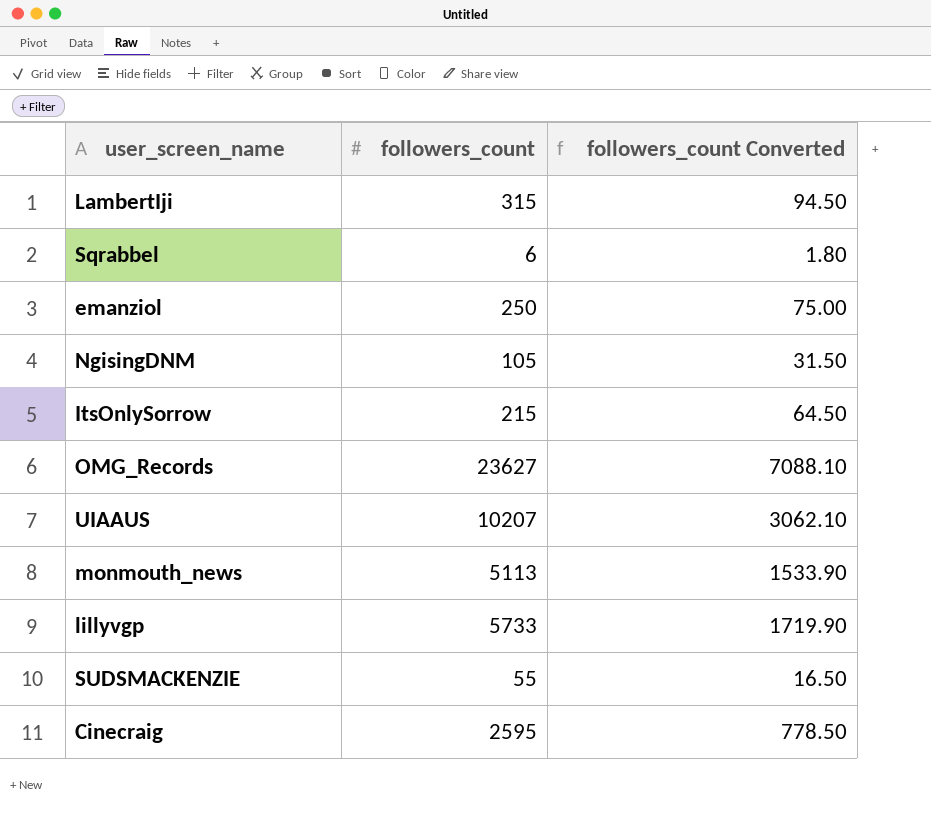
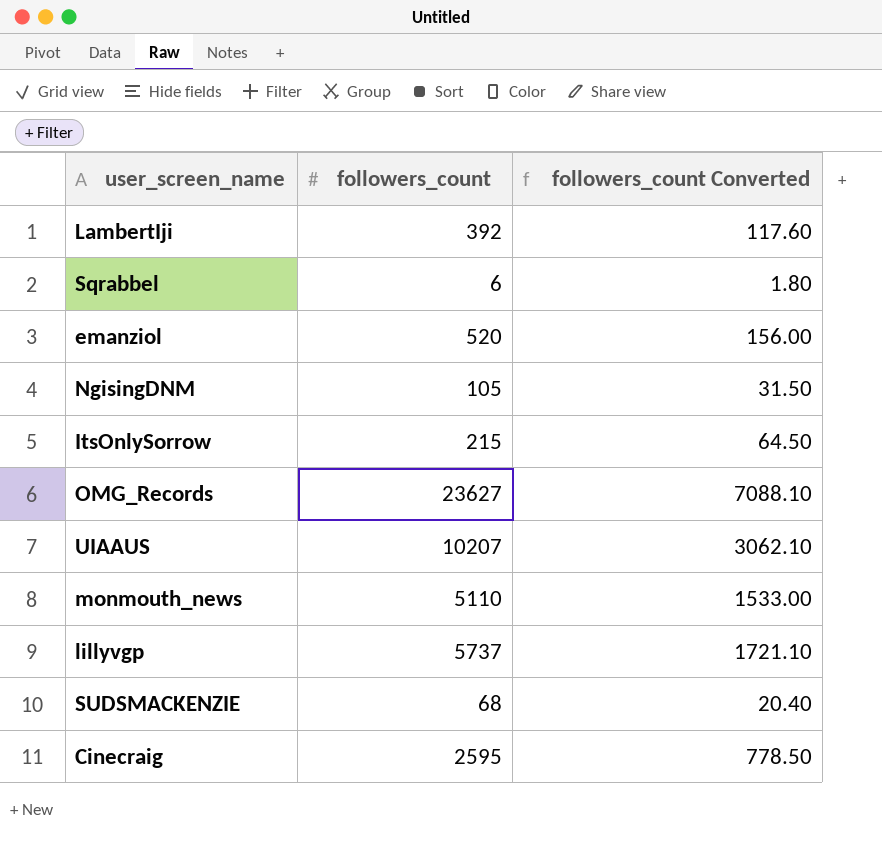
LambertIji | followers_count: 315 -> 392
LambertIji | followers_count Converted: 94.50 -> 117.60
emanziol | followers_count: 250 -> 520
emanziol | followers_count Converted: 75.00 -> 156.00
monmouth_news | followers_count: 5113 -> 5110
monmouth_news | followers_count Converted: 1533.90 -> 1533.00
lillyvgp | followers_count: 5733 -> 5737
lillyvgp | followers_count Converted: 1719.90 -> 1721.10
SUDSMACKENZIE | followers_count: 55 -> 68
SUDSMACKENZIE | followers_count Converted: 16.50 -> 20.40

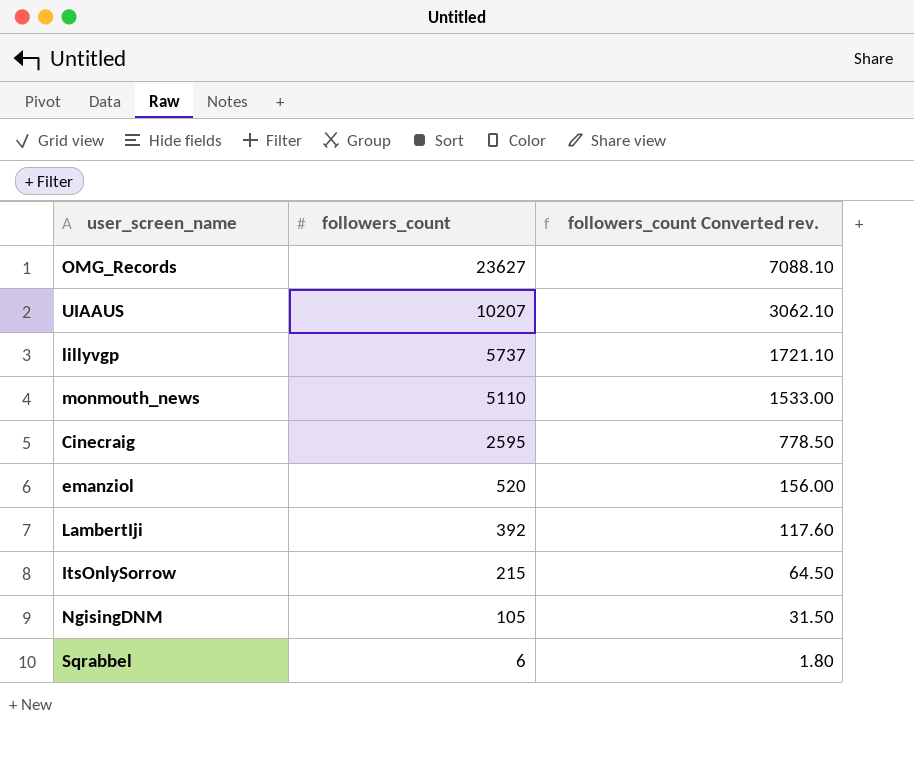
row order: none -> followers_count descending
column name: followers_count Converted -> followers_count Converted rev.
row SUDSMACKENZIE: 68 | 20.40 -> none

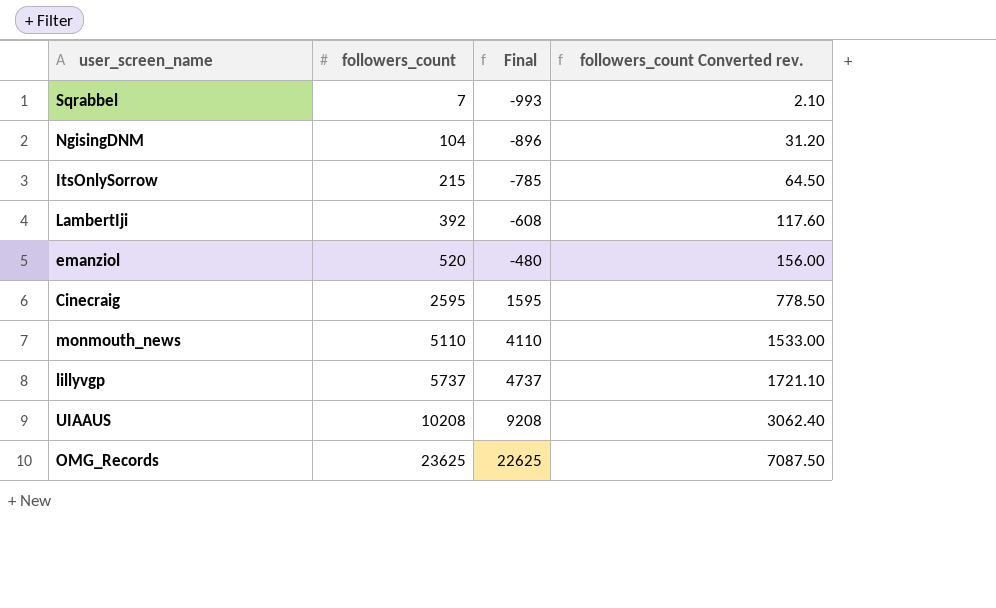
row order: followers_count descending -> followers_count ascending
column Final | formula: none -> [followers_count] - 1000
Sqrabbel | followers_count: 6 -> 7
Sqrabbel | followers_count Converted rev.: 1.80 -> 2.10
NgisingDNM | followers_count: 105 -> 104
NgisingDNM | followers_count Converted rev.: 31.50 -> 31.20
UIAAUS | followers_count: 10207 -> 10208
UIAAUS | followers_count Converted rev.: 3062.10 -> 3062.40
OMG_Records | followers_count: 23627 -> 23625
OMG_Records | followers_count Converted rev.: 7088.10 -> 7087.50

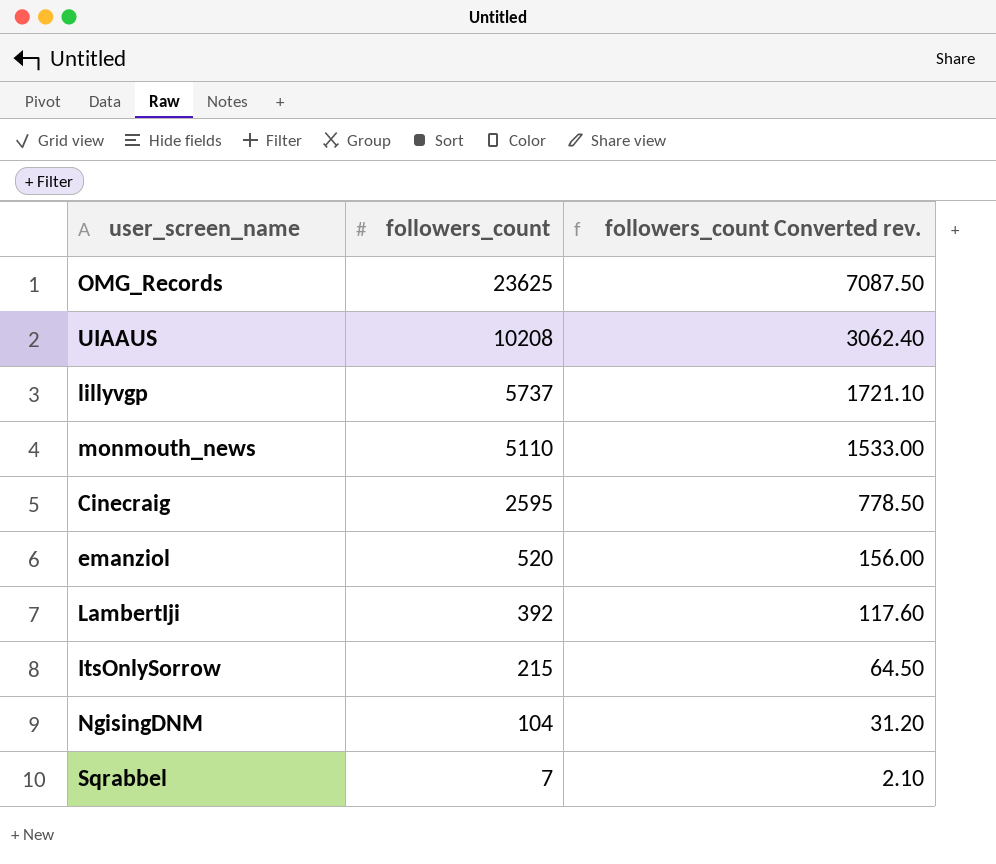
row order: followers_count ascending -> followers_count descending
column Final | formula: [followers_count] - 1000 -> none

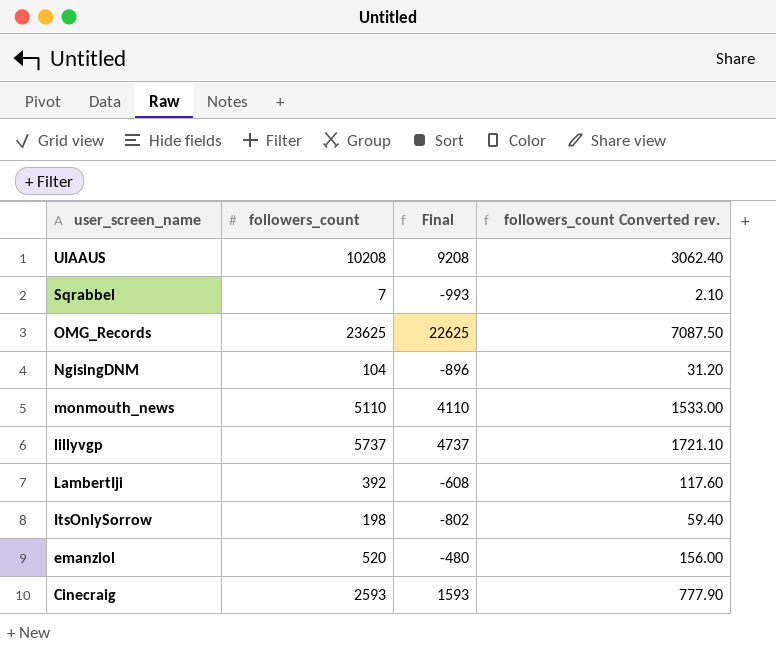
row order: followers_count descending -> user_screen_name descending
column Final | formula: none -> [followers_count] - 1000
ItsOnlySorrow | followers_count: 215 -> 198
ItsOnlySorrow | followers_count Converted rev.: 64.50 -> 59.40
Cinecraig | followers_count: 2595 -> 2593
Cinecraig | followers_count Converted rev.: 778.50 -> 777.90

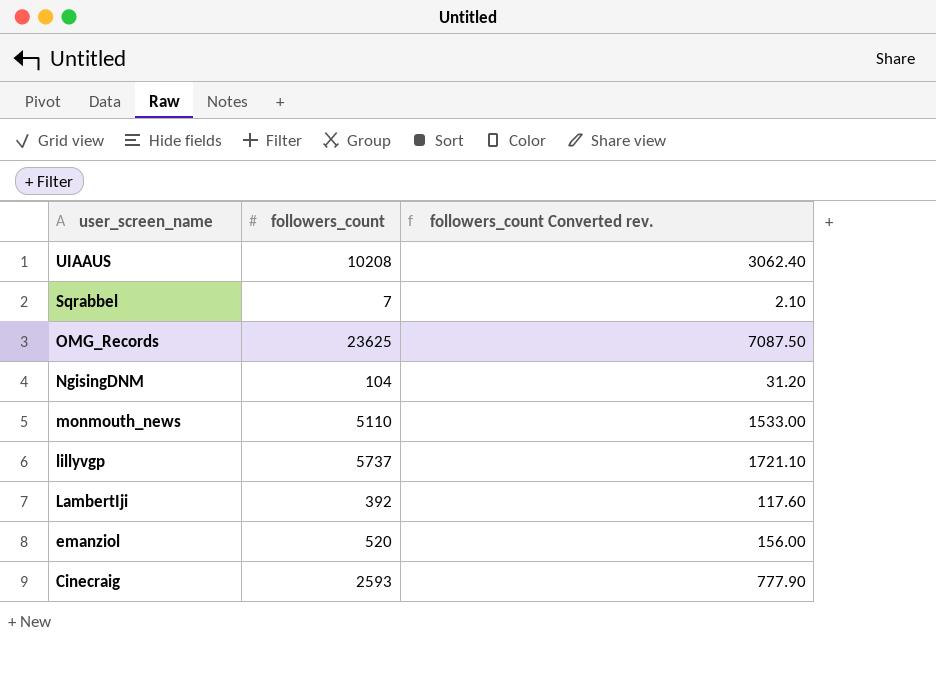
column Final | formula: [followers_count] - 1000 -> none
row ItsOnlySorrow: 198 | -802 | 59.40 -> none

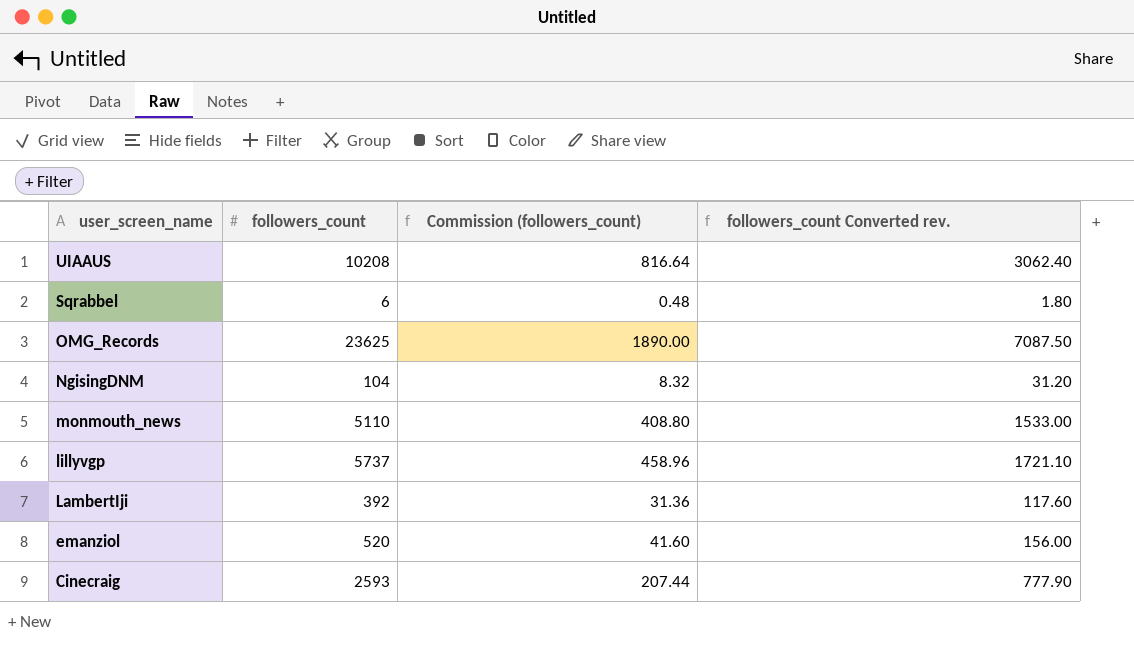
column Commission (followers_count) | formula: none -> [followers_count] * 0.08
Sqrabbel | followers_count: 7 -> 6
Sqrabbel | followers_count Converted rev.: 2.10 -> 1.80

